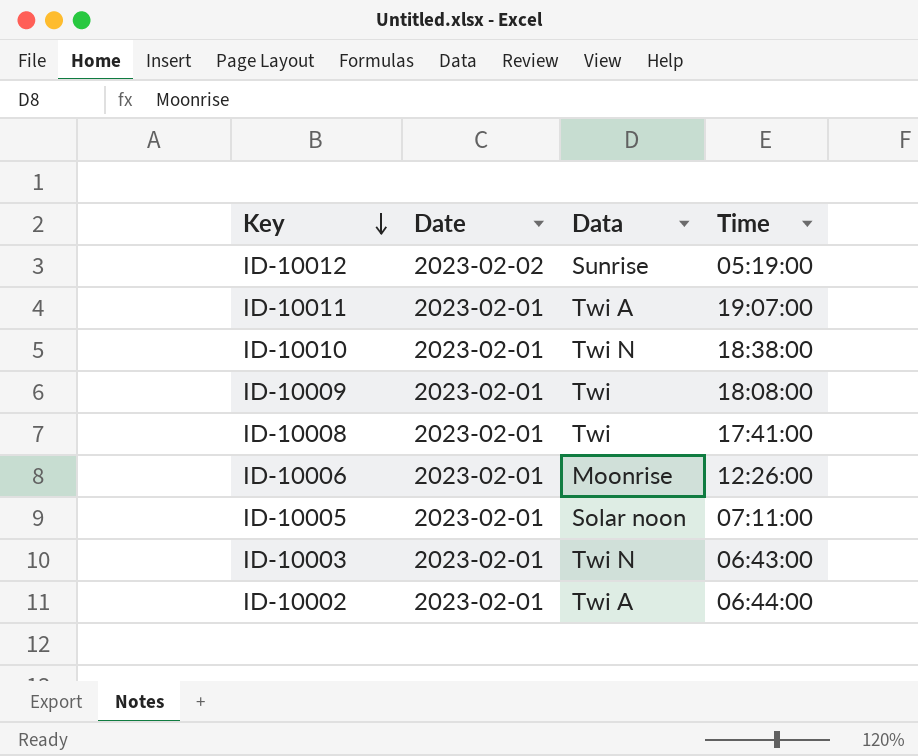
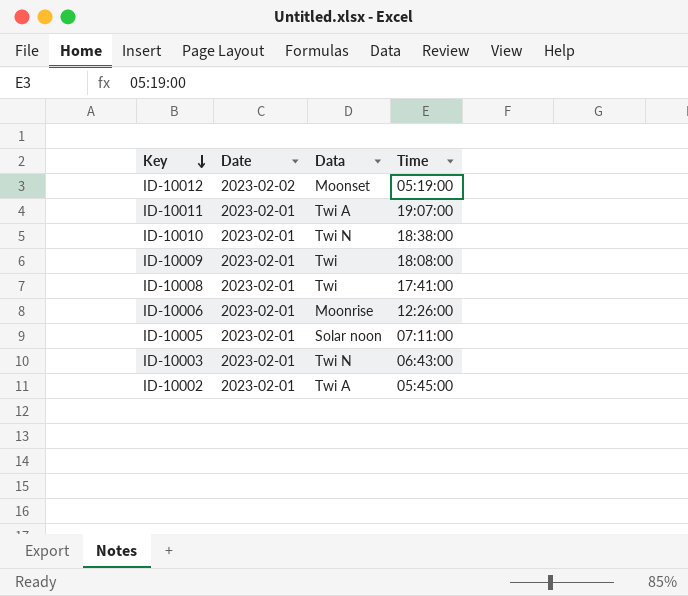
ID-10012 | Data: Sunrise -> Moonset
ID-10002 | Time: 06:44:00 -> 05:45:00

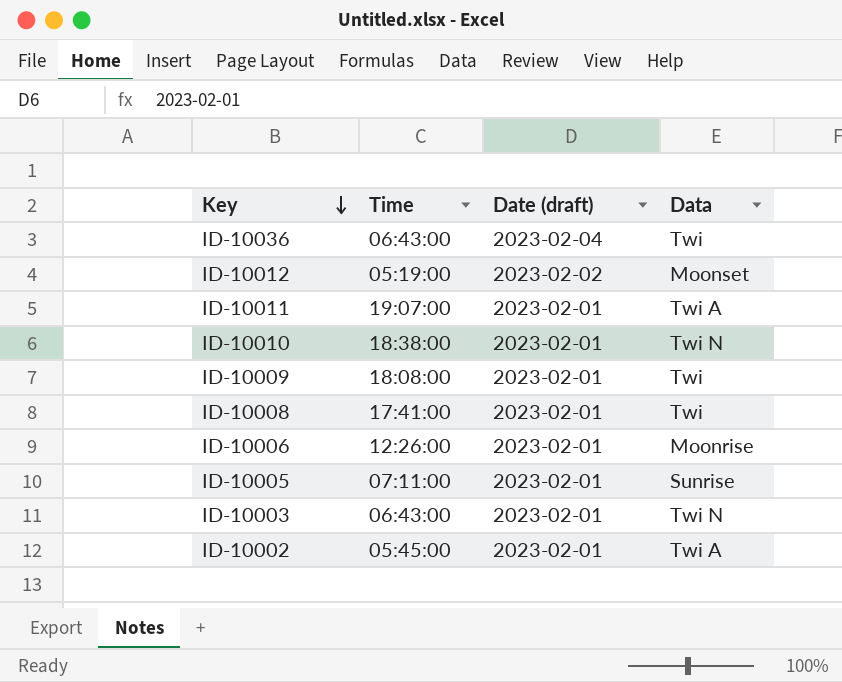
column Time | position: 4 -> 2
column name: Date -> Date (draft)
row ID-10036: none -> 06:43:00 | 2023-02-04 | Twi
ID-10005 | Data: Solar noon -> Sunrise

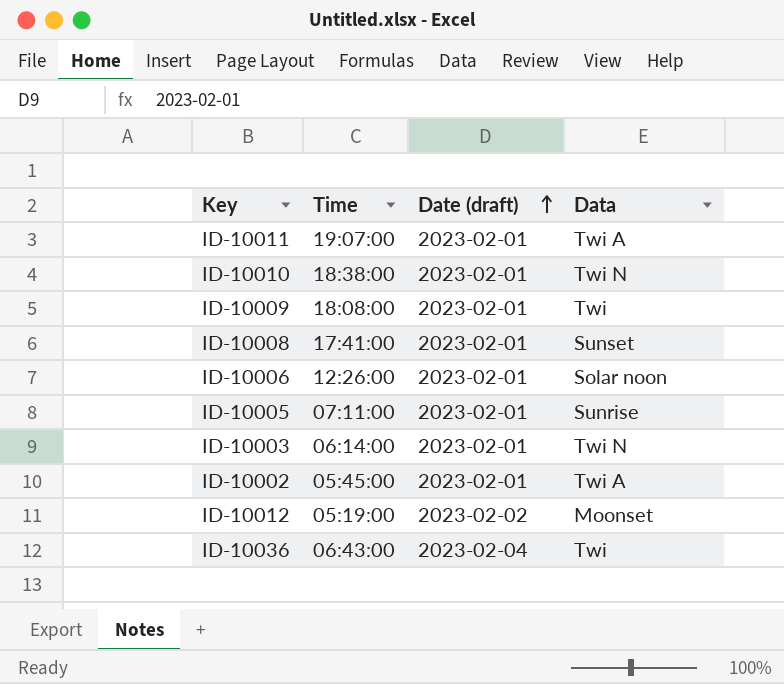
row order: Key descending -> Date (draft) ascending
ID-10008 | Data: Twi -> Sunset
ID-10006 | Data: Moonrise -> Solar noon
ID-10003 | Time: 06:43:00 -> 06:14:00

